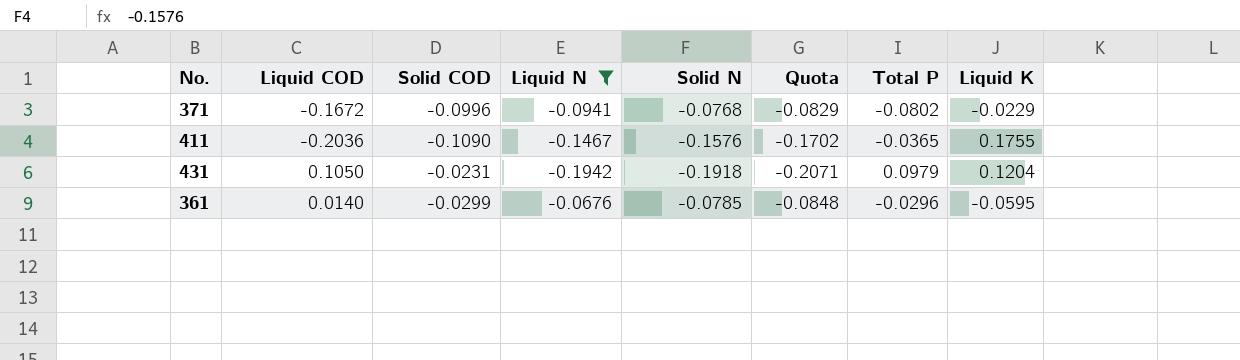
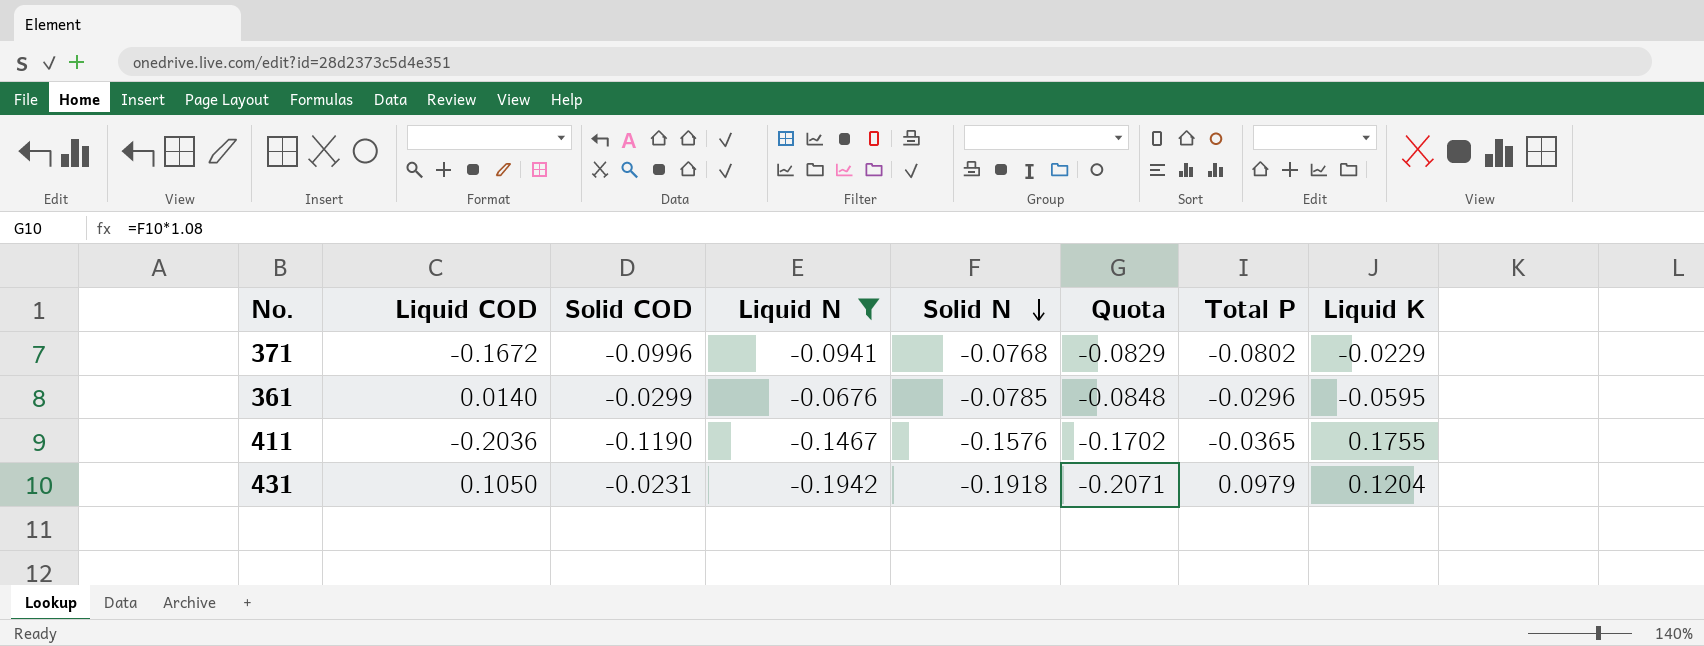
row order: none -> Solid N descending
411 | Solid COD: -0.1090 -> -0.1190

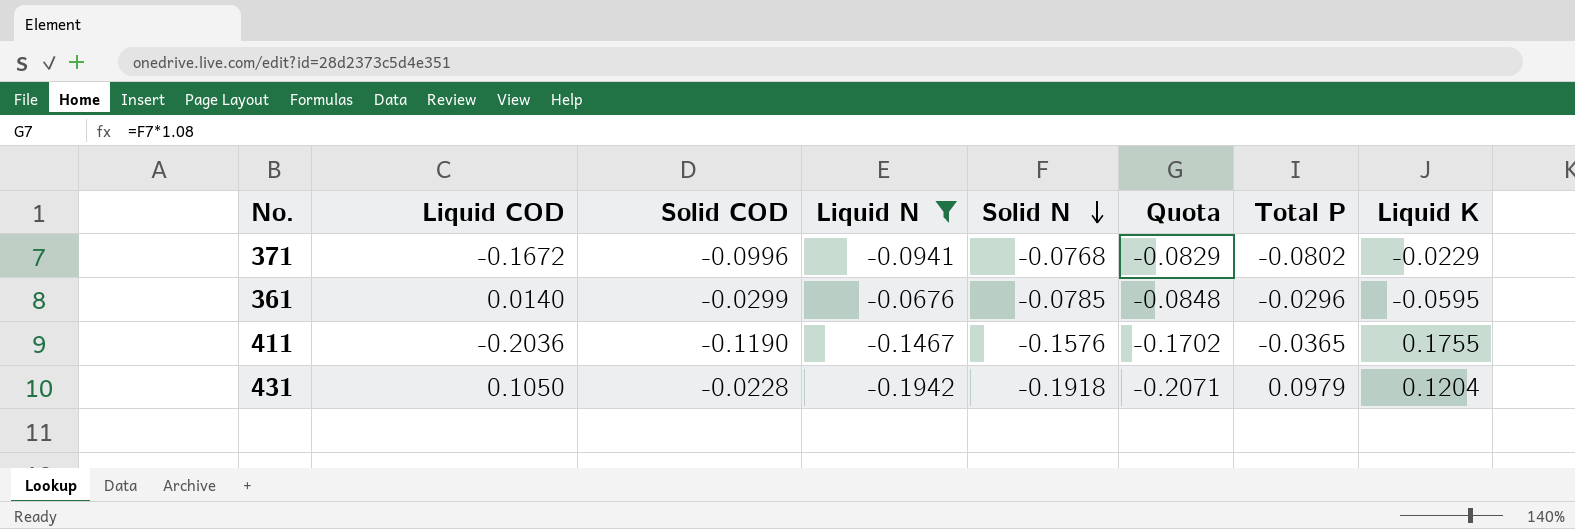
431 | Solid COD: -0.0231 -> -0.0228

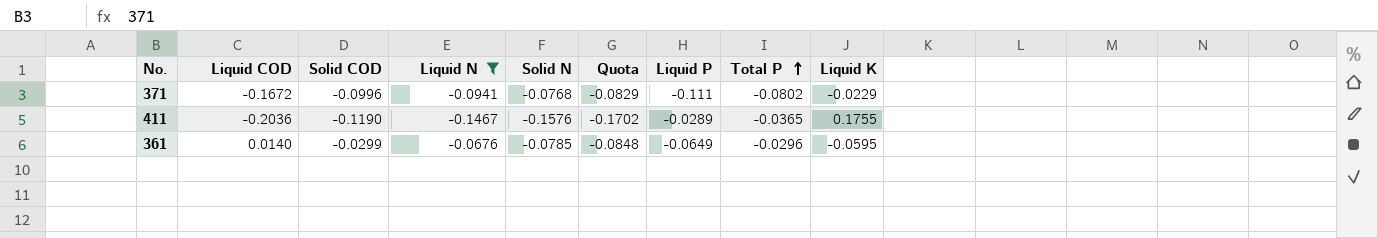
row order: Solid N descending -> Total P ascending
column Liquid P | position: none -> 7
row 431: 0.1050 | -0.0228 | -0.1942 | -0.1918 | -0.2071 | 0.0979 | 0.1204 -> none

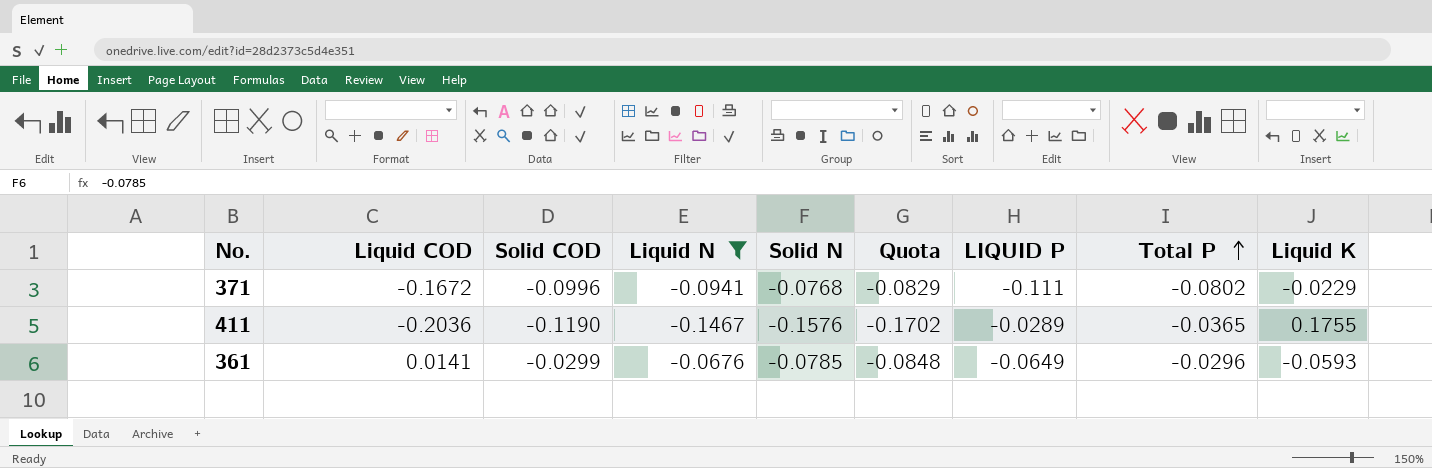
column name: Liquid P -> LIQUID P
361 | Liquid COD: 0.0140 -> 0.0141
361 | Liquid K: -0.0595 -> -0.0593

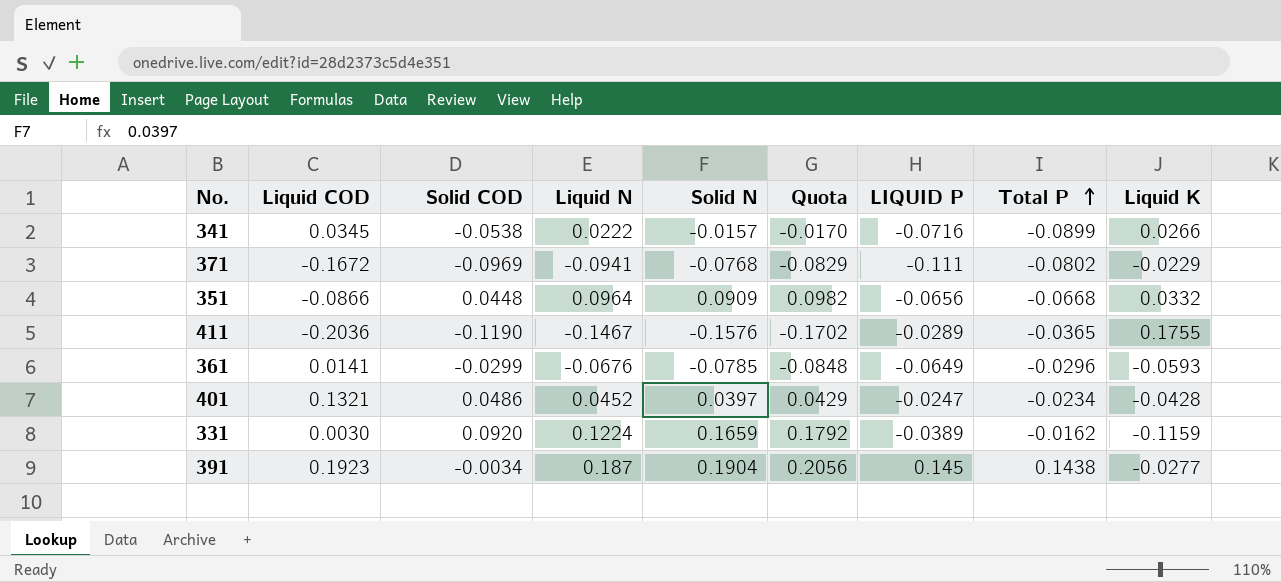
filter: Liquid N <= -0.0676 -> none
371 | Solid COD: -0.0996 -> -0.0969

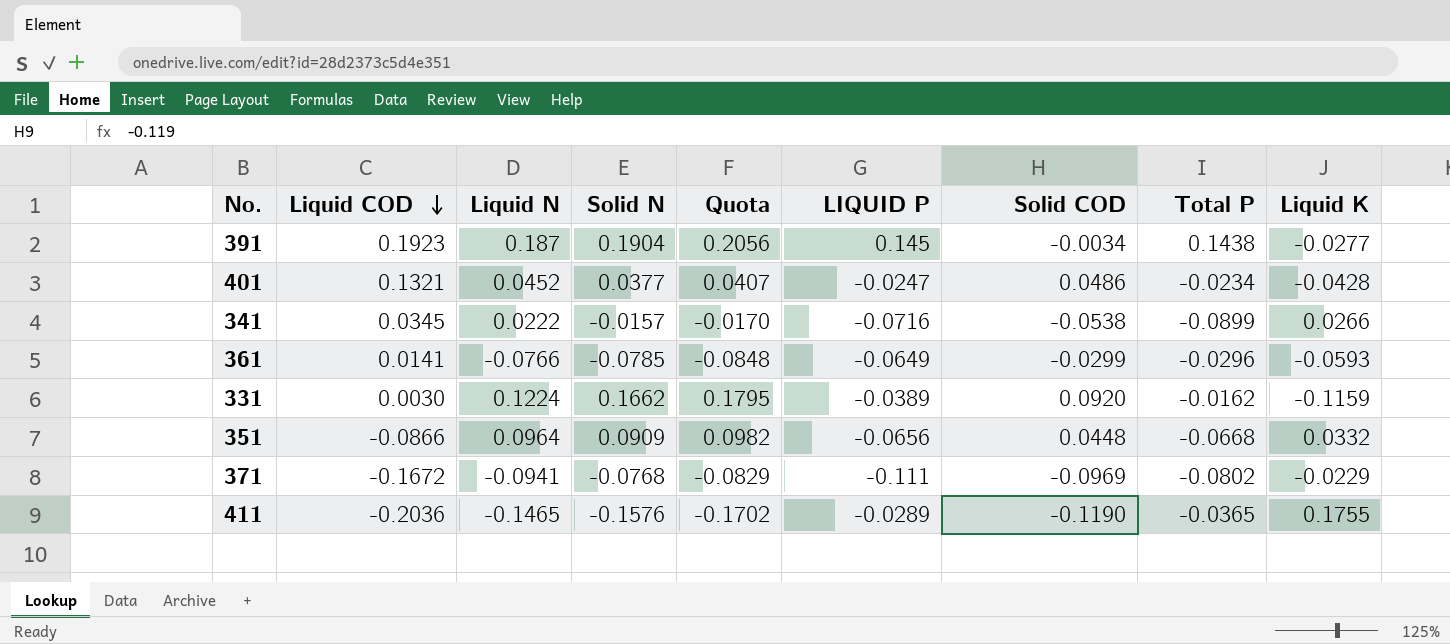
row order: Total P ascending -> Liquid COD descending
column Solid COD | position: 3 -> 7
401 | Solid N: 0.0397 -> 0.0377
401 | Quota: 0.0429 -> 0.0407
361 | Liquid N: -0.0676 -> -0.0766
331 | Solid N: 0.1659 -> 0.1662
331 | Quota: 0.1792 -> 0.1795
411 | Liquid N: -0.1467 -> -0.1465

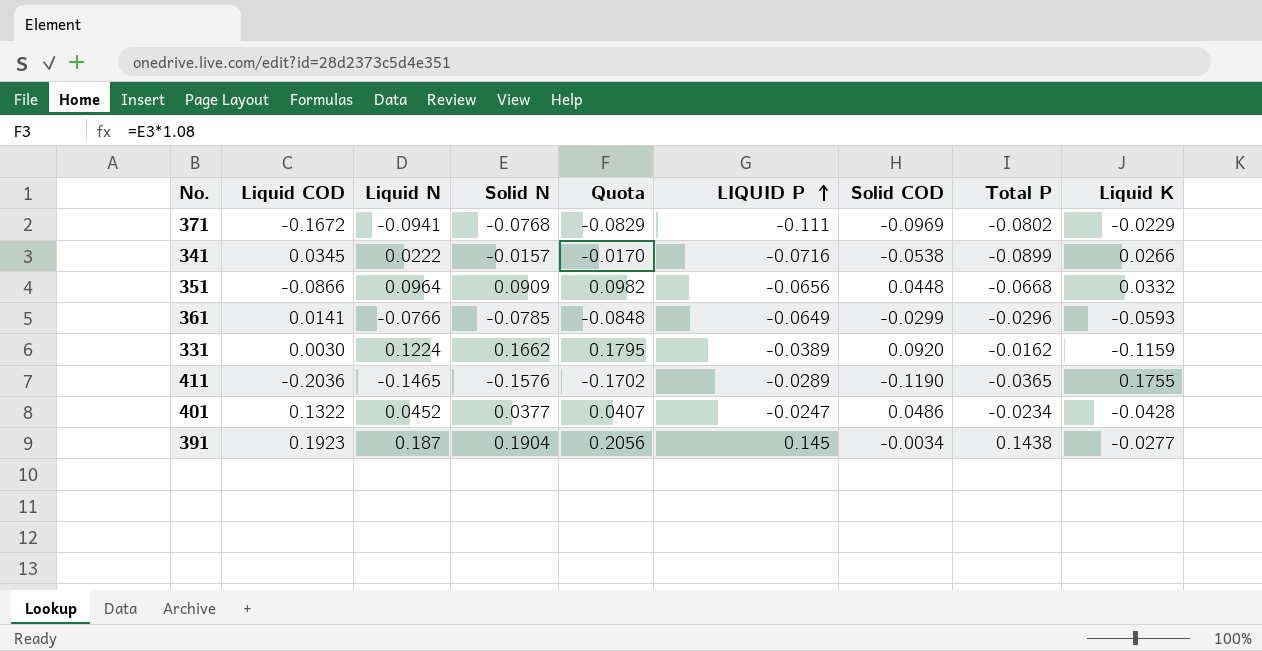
row order: Liquid COD descending -> LIQUID P ascending
401 | Liquid COD: 0.1321 -> 0.1322

